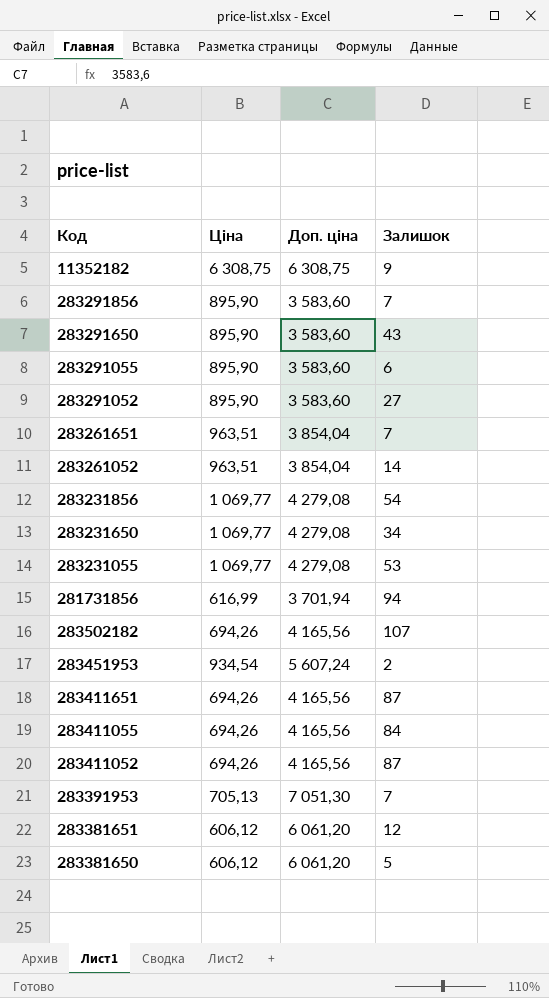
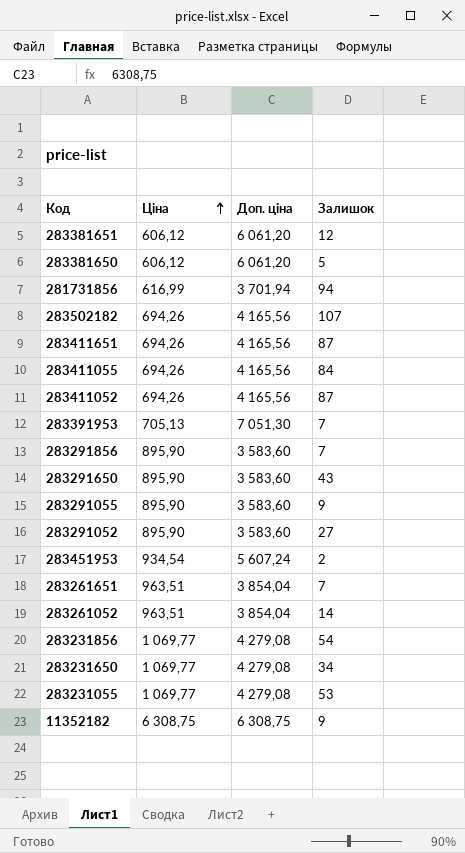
row order: none -> Ціна ascending
283291055 | Залишок: 6 -> 9

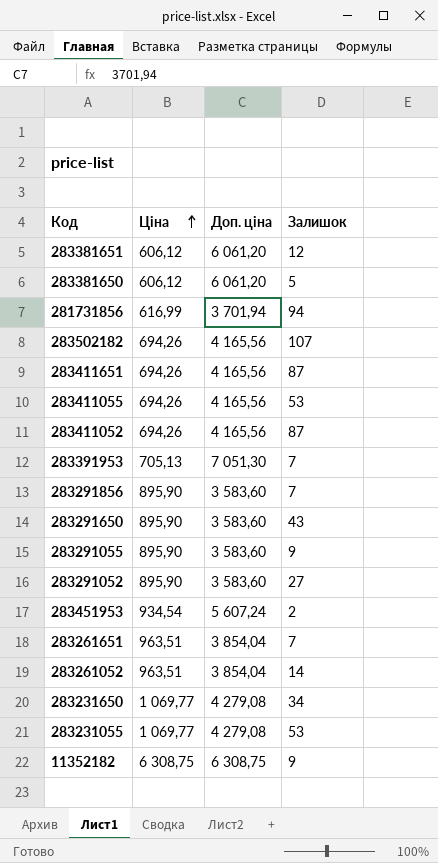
row 283231856: 1 069,77 | 4 279,08 | 54 -> none
283411055 | Залишок: 84 -> 53

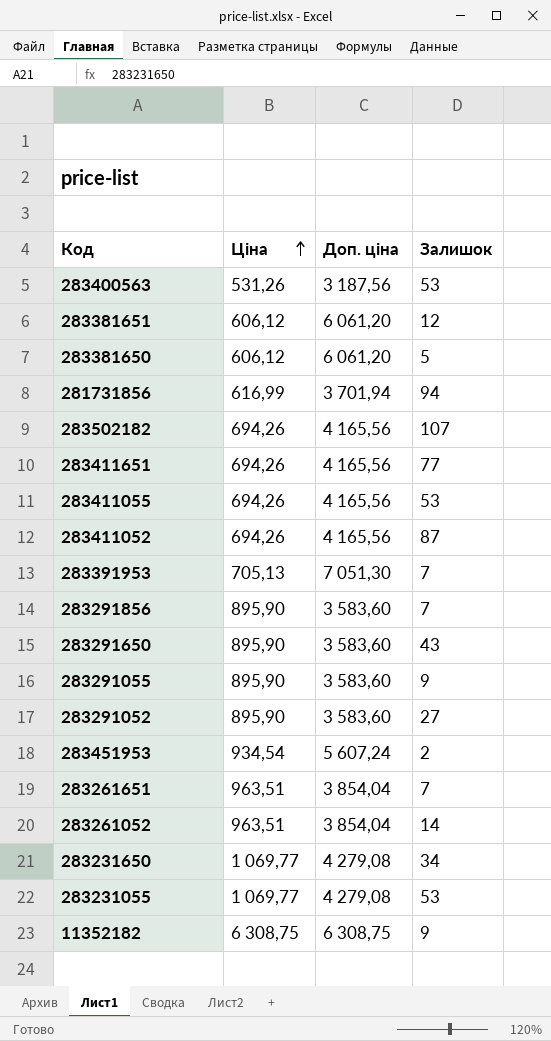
row 283400563: none -> 531,26 | 3 187,56 | 53
283411651 | Залишок: 87 -> 77

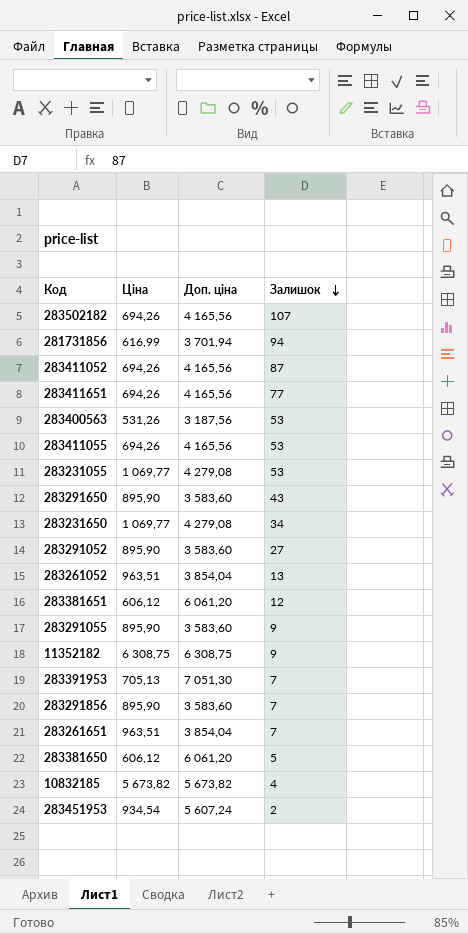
row order: Ціна ascending -> Залишок descending
283261052 | Залишок: 14 -> 13
row 10832185: none -> 5 673,82 | 5 673,82 | 4

